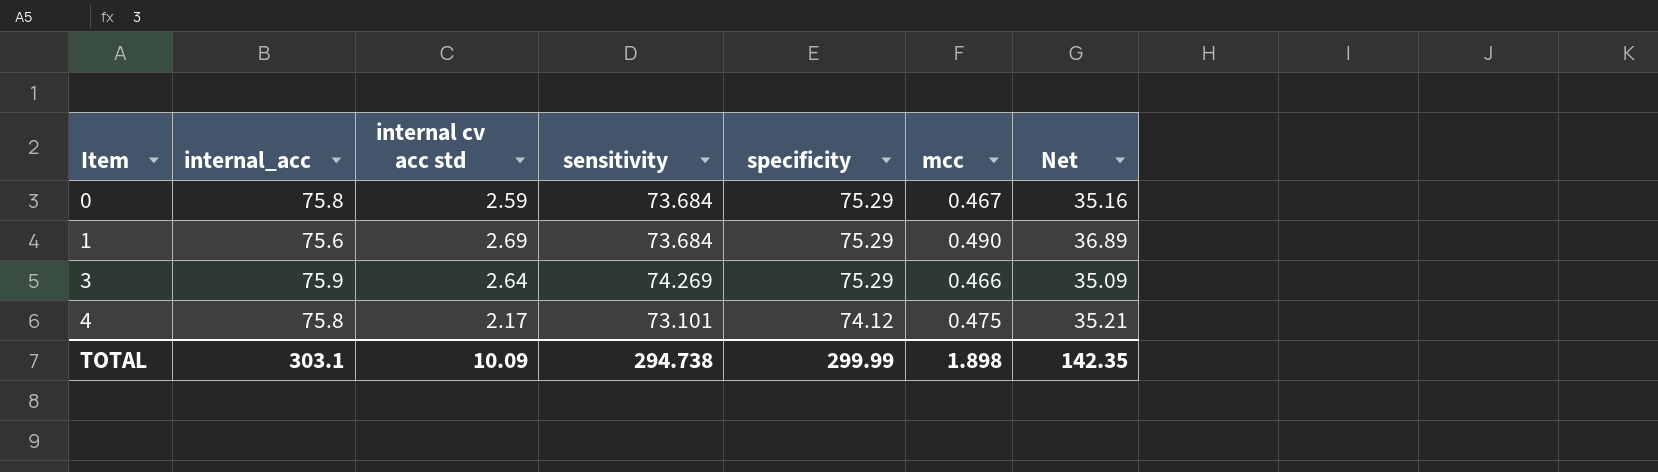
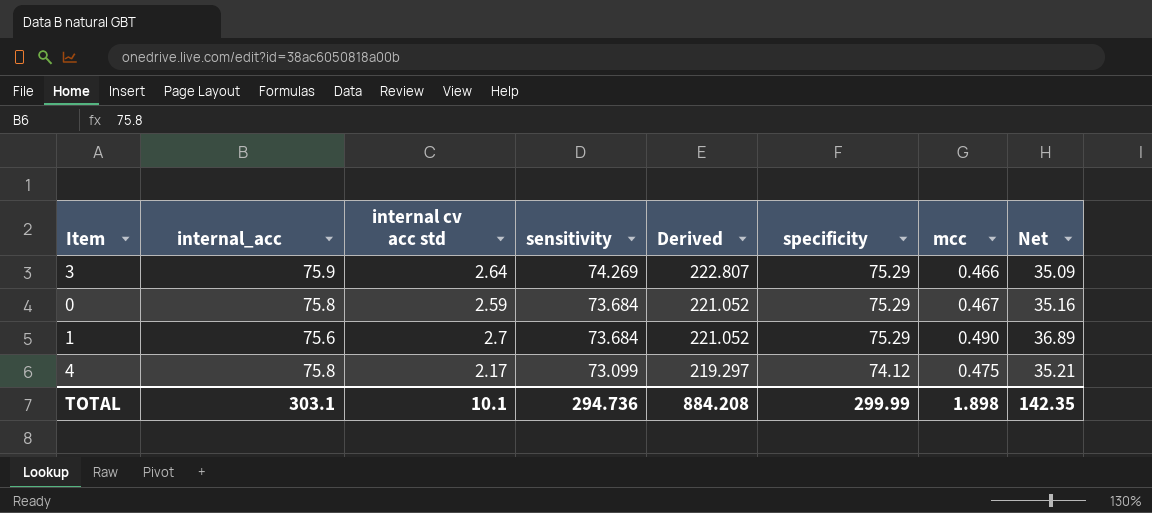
row order: Item ascending -> sensitivity descending
column Derived | formula: none -> [sensitivity] * 3
1 | internal cv acc std: 2.69 -> 2.7
4 | sensitivity: 73.101 -> 73.099
TOTAL | internal cv acc std: 10.09 -> 10.1
TOTAL | sensitivity: 294.738 -> 294.736

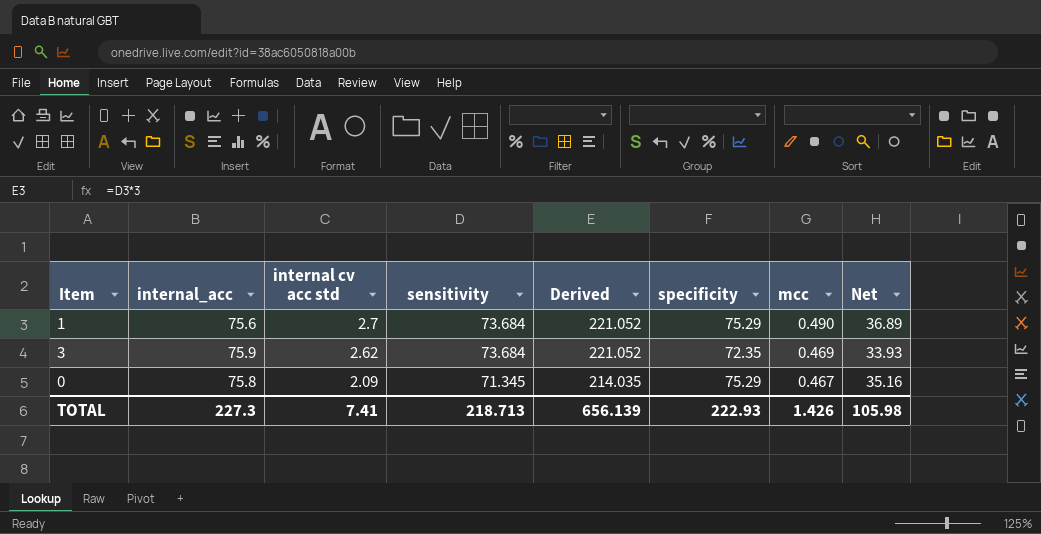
row order: sensitivity descending -> internal cv acc std descending
row 4: 75.8 | 2.17 | 73.099 | 219.297 | 74.12 | 0.475 | 35.21 -> none
3 | internal cv acc std: 2.64 -> 2.62
3 | sensitivity: 74.269 -> 73.684
3 | Derived: 222.807 -> 221.052
3 | specificity: 75.29 -> 72.35
3 | mcc: 0.466 -> 0.469
3 | Net: 35.09 -> 33.93
0 | internal cv acc std: 2.59 -> 2.09
0 | sensitivity: 73.684 -> 71.345
0 | Derived: 221.052 -> 214.035
TOTAL | internal_acc: 303.1 -> 227.3
TOTAL | internal cv acc std: 10.1 -> 7.41
TOTAL | sensitivity: 294.736 -> 218.713
TOTAL | Derived: 884.208 -> 656.139
TOTAL | specificity: 299.99 -> 222.93
TOTAL | mcc: 1.898 -> 1.426
TOTAL | Net: 142.35 -> 105.98

